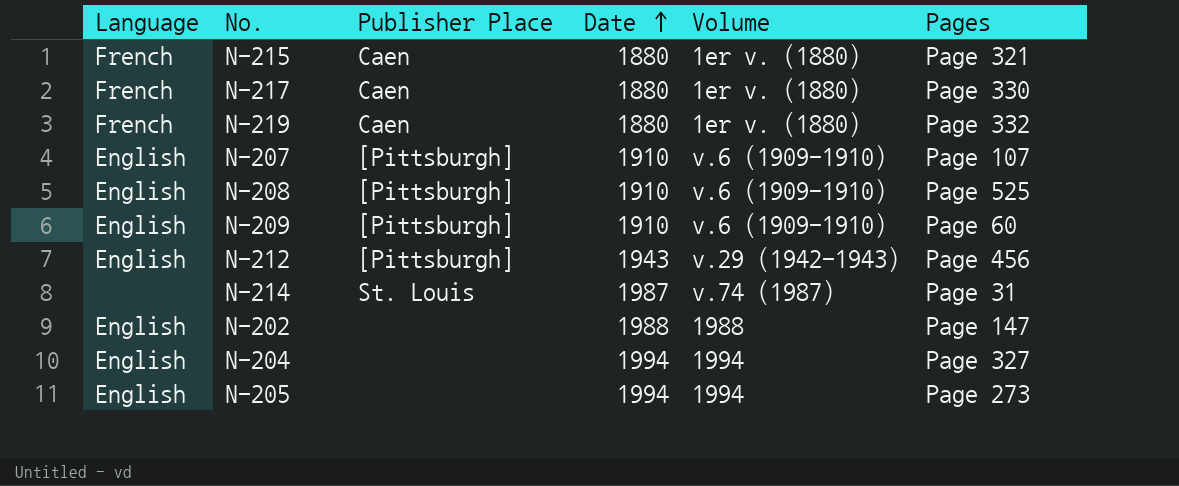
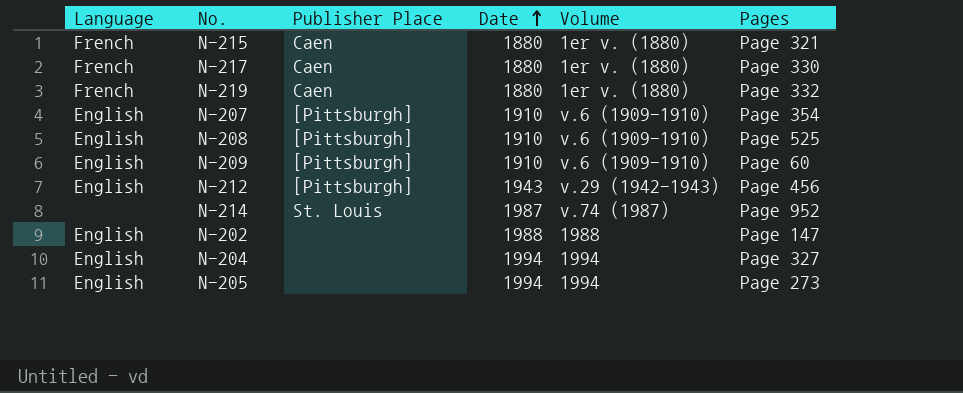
N-207 | Pages: Page 107 -> Page 354
N-214 | Pages: Page 31 -> Page 952

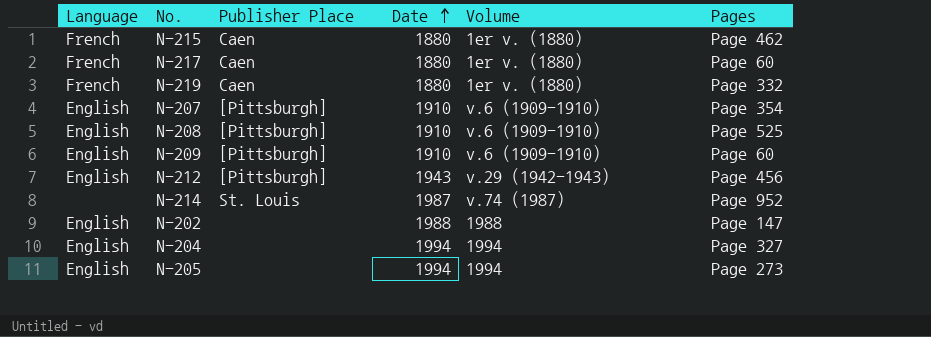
N-215 | Pages: Page 321 -> Page 462
N-217 | Pages: Page 330 -> Page 60

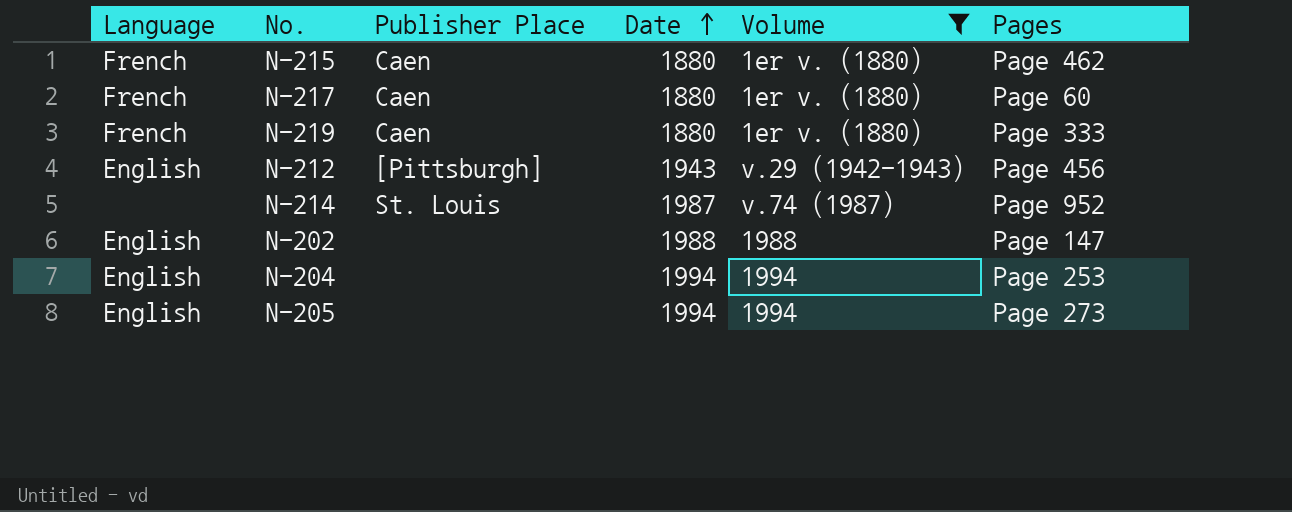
filter: none -> Volume != v.6 (1909-1910)
N-219 | Pages: Page 332 -> Page 333
N-204 | Pages: Page 327 -> Page 253

